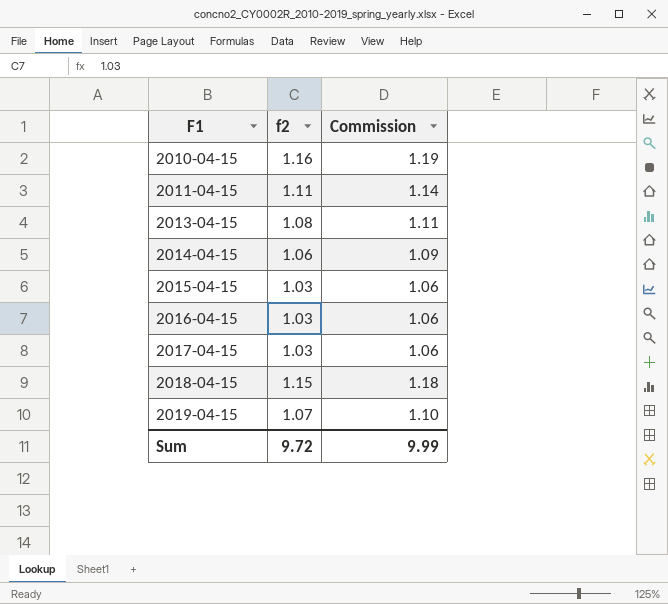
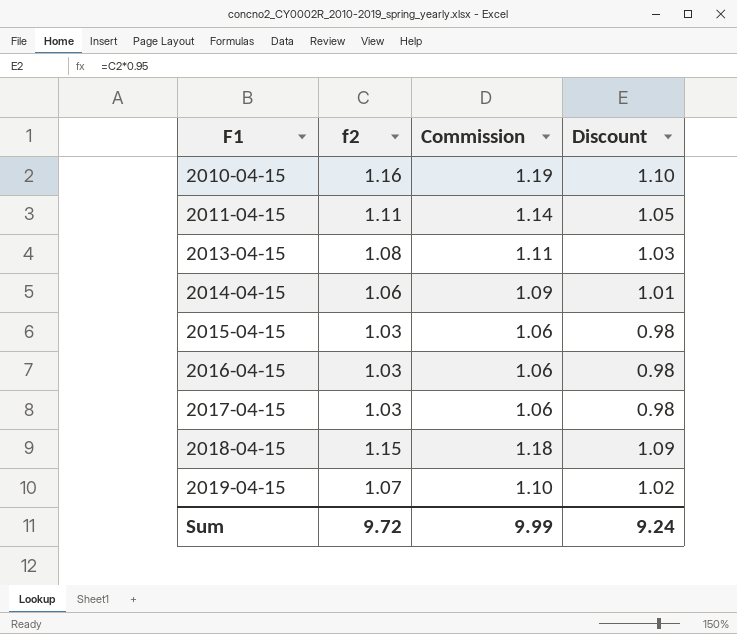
column Discount | formula: none -> [f2] * 0.95

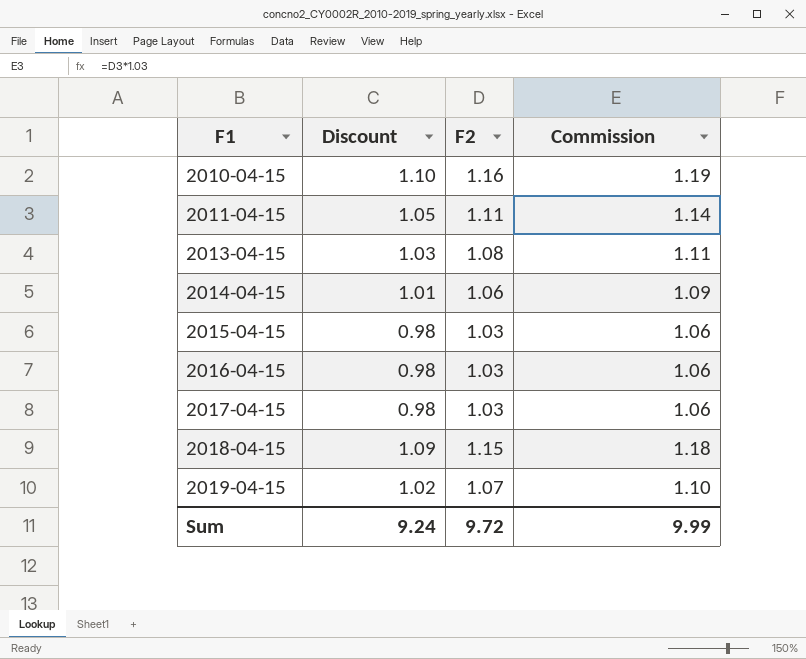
column Discount | position: 4 -> 2
column name: f2 -> F2

